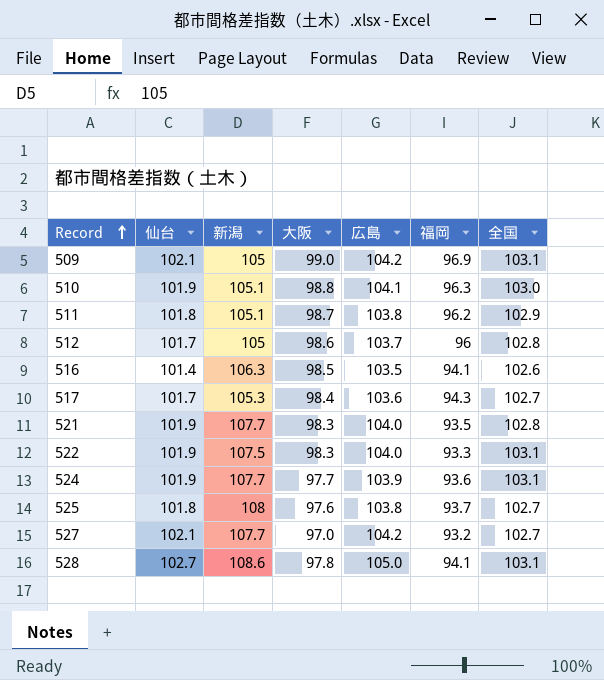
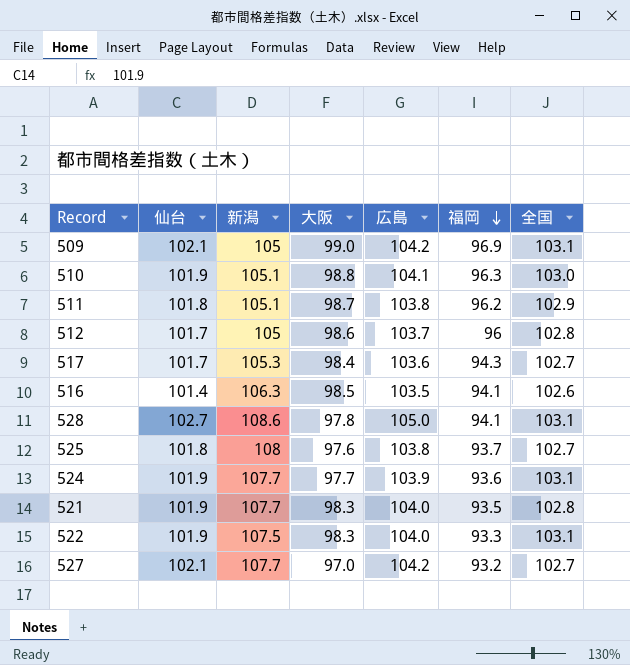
row order: Record ascending -> 福岡 descending

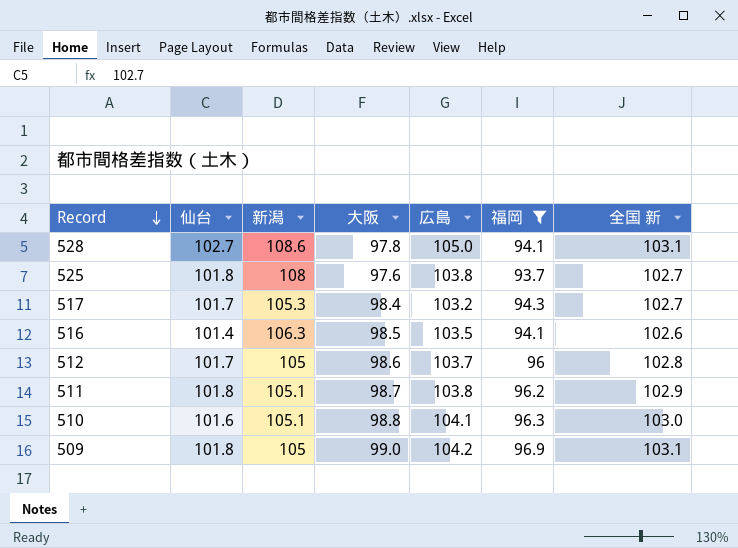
filter: none -> 福岡 >= 93.7
row order: 福岡 descending -> Record descending
column name: 全国 -> 全国 新
517 | 広島: 103.6 -> 103.2
510 | 仙台: 101.9 -> 101.6
509 | 仙台: 102.1 -> 101.8

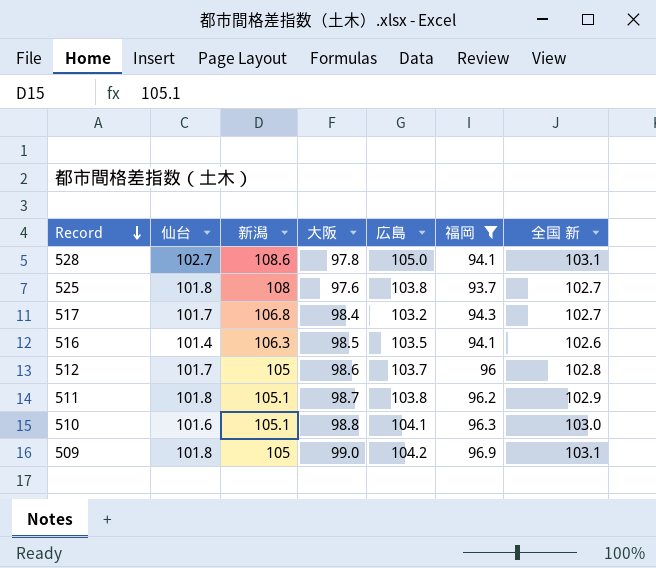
517 | 新潟: 105.3 -> 106.8

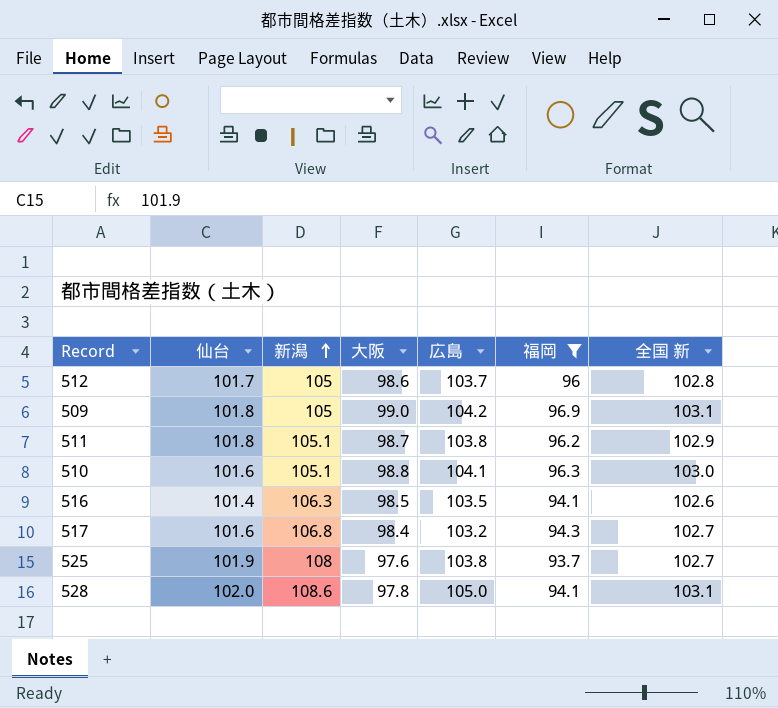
row order: Record descending -> 新潟 ascending
517 | 仙台: 101.7 -> 101.6
525 | 仙台: 101.8 -> 101.9
528 | 仙台: 102.7 -> 102.0

